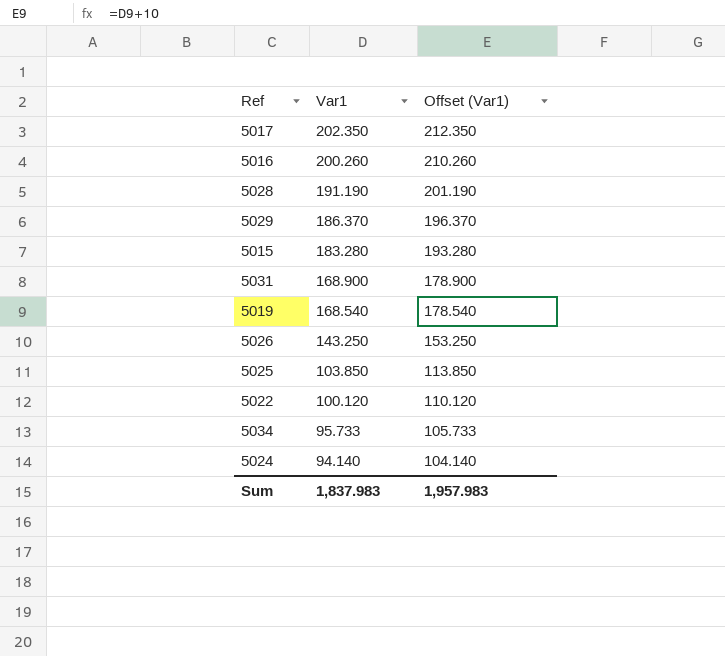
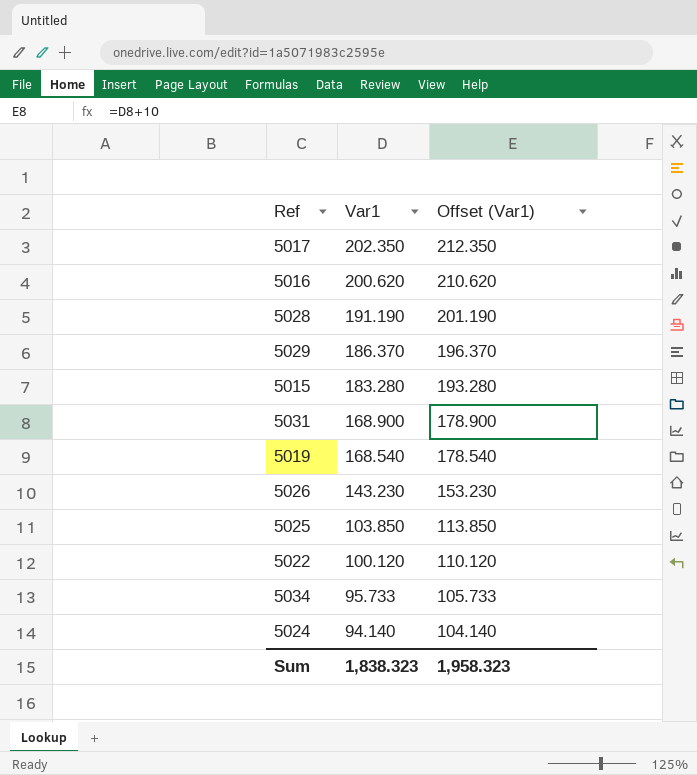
5016 | Var1: 200.260 -> 200.620
5016 | Offset (Var1): 210.260 -> 210.620
5026 | Var1: 143.250 -> 143.230
5026 | Offset (Var1): 153.250 -> 153.230
Sum | Var1: 1,837.983 -> 1,838.323
Sum | Offset (Var1): 1,957.983 -> 1,958.323

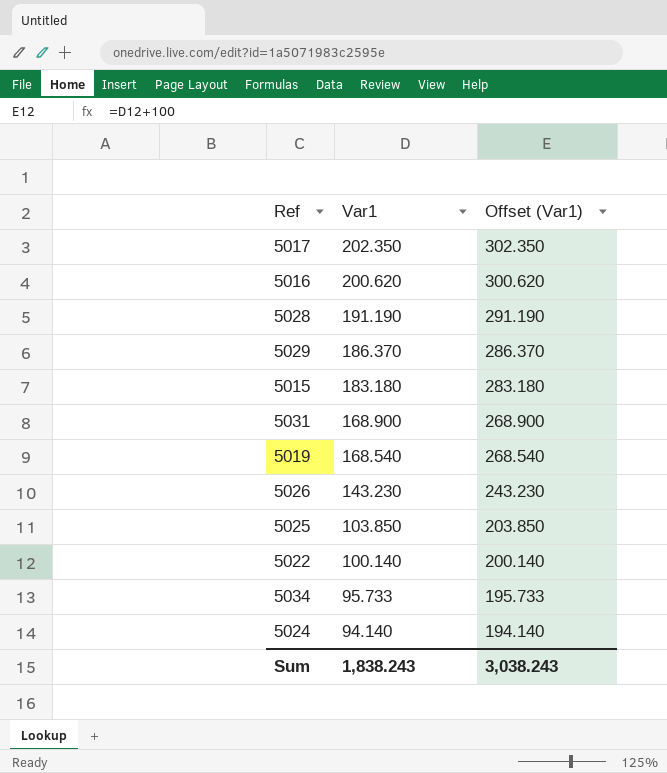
column Offset (Var1) | formula: [Var1] + 10 -> [Var1] + 100
5015 | Var1: 183.280 -> 183.180
5022 | Var1: 100.120 -> 100.140
Sum | Var1: 1,838.323 -> 1,838.243
Sum | Offset (Var1): 1,958.323 -> 3,038.243

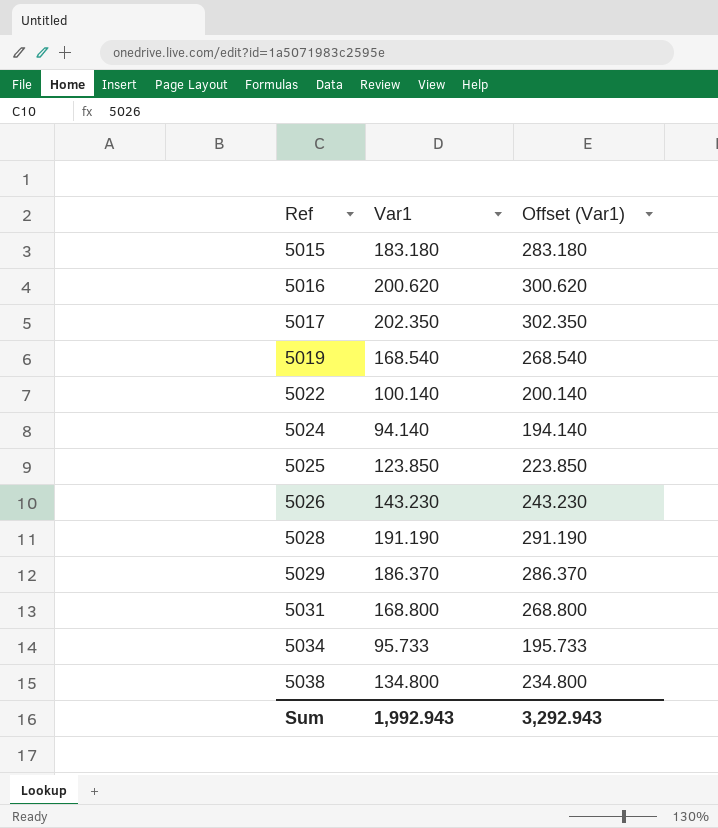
row order: Var1 descending -> Ref ascending
5025 | Var1: 103.850 -> 123.850
5025 | Offset (Var1): 203.850 -> 223.850
5031 | Var1: 168.900 -> 168.800
5031 | Offset (Var1): 268.900 -> 268.800
row 5038: none -> 134.800 | 234.800
Sum | Var1: 1,838.243 -> 1,992.943
Sum | Offset (Var1): 3,038.243 -> 3,292.943

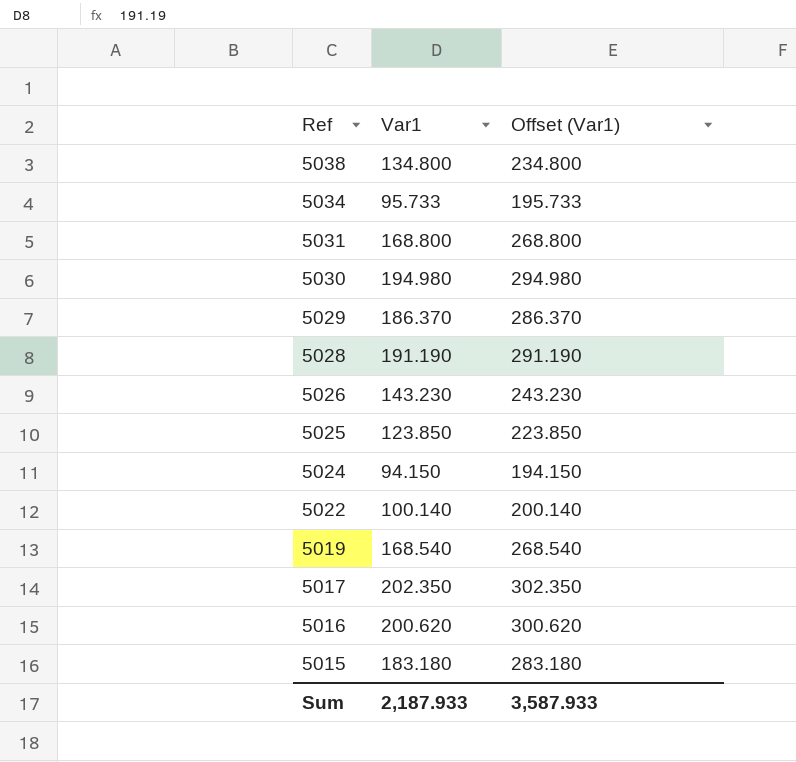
row order: Ref ascending -> Ref descending
row 5030: none -> 194.980 | 294.980
5024 | Var1: 94.140 -> 94.150
5024 | Offset (Var1): 194.140 -> 194.150
Sum | Var1: 1,992.943 -> 2,187.933
Sum | Offset (Var1): 3,292.943 -> 3,587.933

